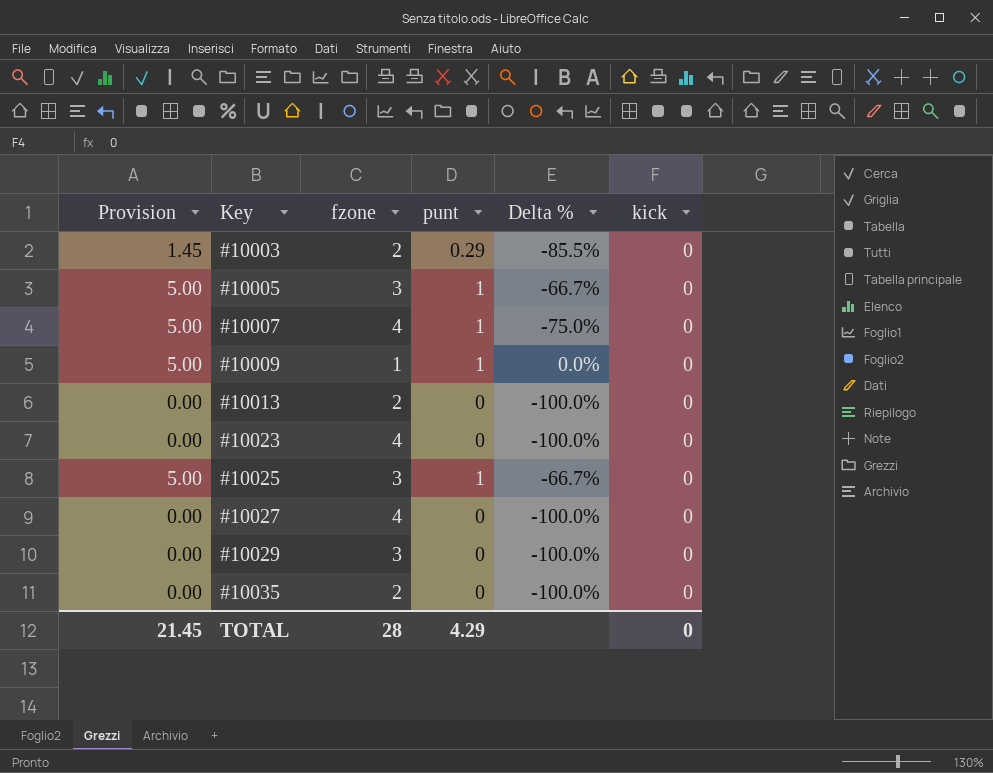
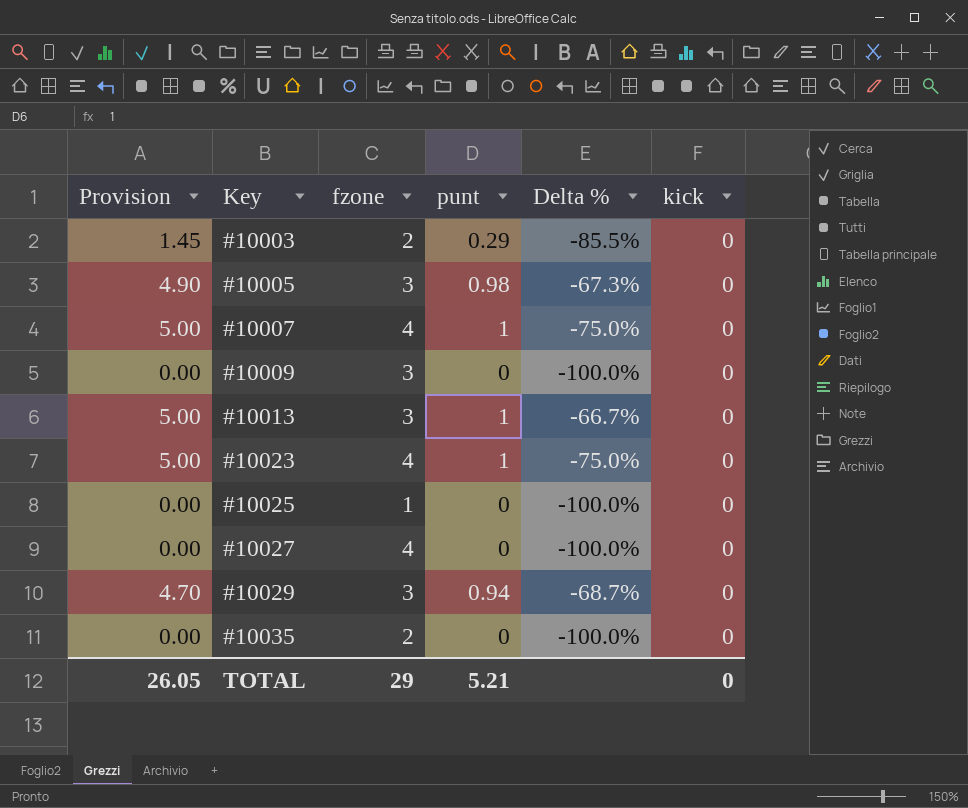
#10005 | Provision: 5.00 -> 4.90
#10005 | punt: 1 -> 0.98
#10005 | Delta %: -66.7% -> -67.3%
#10009 | Provision: 5.00 -> 0.00
#10009 | fzone: 1 -> 3
#10009 | punt: 1 -> 0
#10009 | Delta %: 0.0% -> -100.0%
#10013 | Provision: 0.00 -> 5.00
#10013 | fzone: 2 -> 3
#10013 | punt: 0 -> 1
#10013 | Delta %: -100.0% -> -66.7%
#10023 | Provision: 0.00 -> 5.00
#10023 | punt: 0 -> 1
#10023 | Delta %: -100.0% -> -75.0%
#10025 | Provision: 5.00 -> 0.00
#10025 | fzone: 3 -> 1
#10025 | punt: 1 -> 0
#10025 | Delta %: -66.7% -> -100.0%
#10029 | Provision: 0.00 -> 4.70
#10029 | punt: 0 -> 0.94
#10029 | Delta %: -100.0% -> -68.7%
TOTAL | Provision: 21.45 -> 26.05
TOTAL | fzone: 28 -> 29
TOTAL | punt: 4.29 -> 5.21

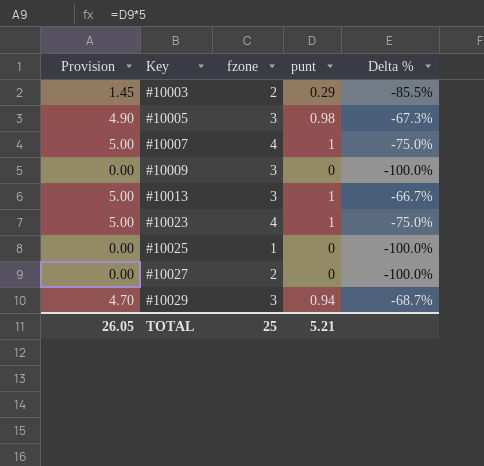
column kick | position: 6 -> none
row #10035: 0.00 | 2 | 0 | -100.0% | 0 -> none
#10027 | fzone: 4 -> 2
TOTAL | fzone: 29 -> 25

